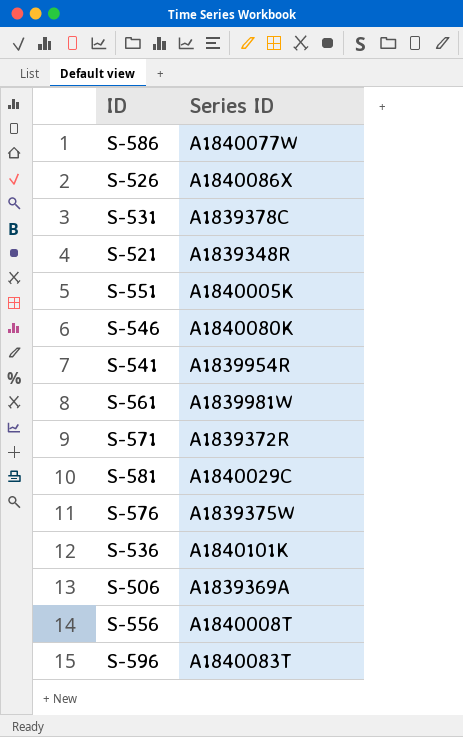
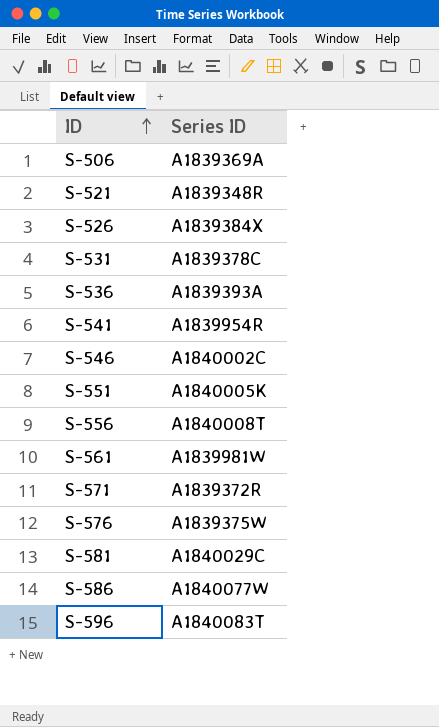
row order: none -> ID ascending
S-526 | Series ID: A1840086X -> A1839384X
S-536 | Series ID: A1840101K -> A1839393A
S-546 | Series ID: A1840080K -> A1840002C

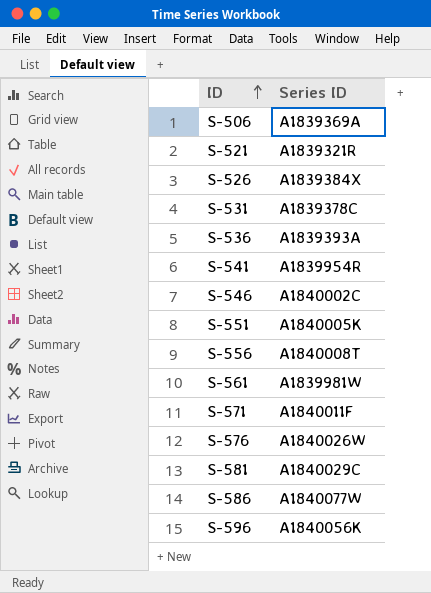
S-521 | Series ID: A1839348R -> A1839321R
S-571 | Series ID: A1839372R -> A1840011F
S-576 | Series ID: A1839375W -> A1840026W
S-596 | Series ID: A1840083T -> A1840056K

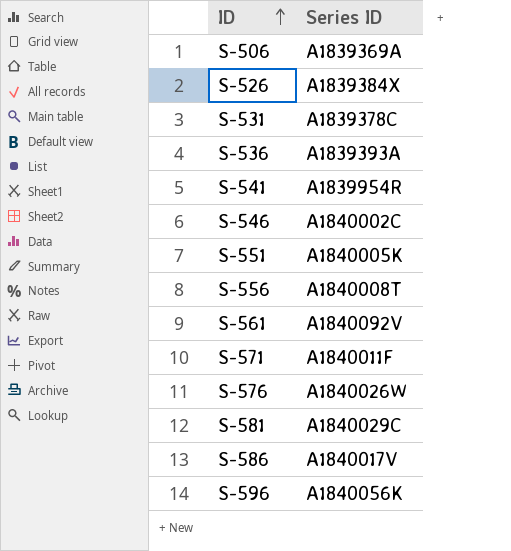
row S-521: A1839321R -> none
S-561 | Series ID: A1839981W -> A1840092V
S-586 | Series ID: A1840077W -> A1840017V

